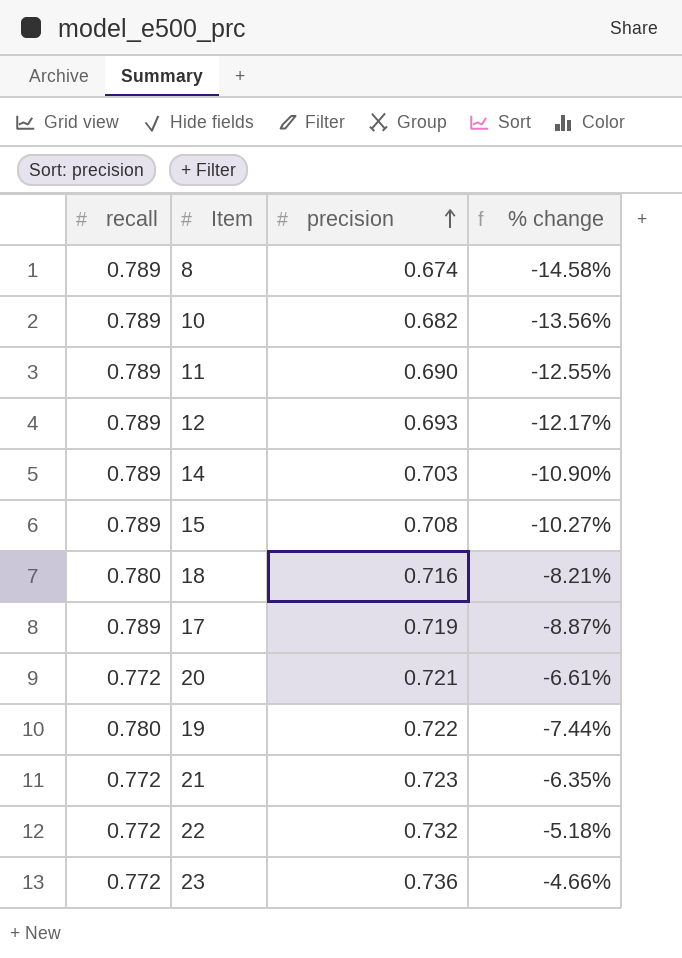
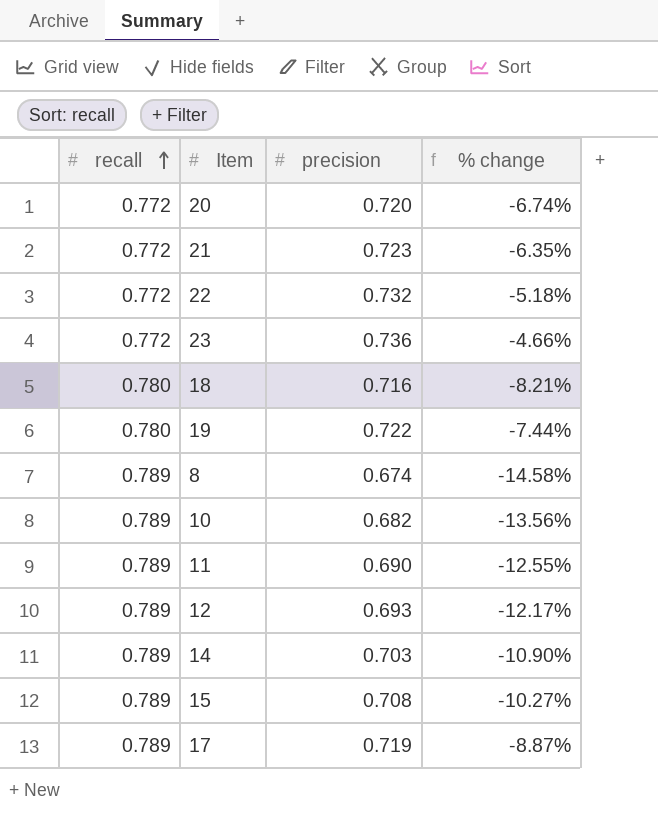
row order: precision ascending -> recall ascending
20 | precision: 0.721 -> 0.720
20 | % change: -6.61% -> -6.74%

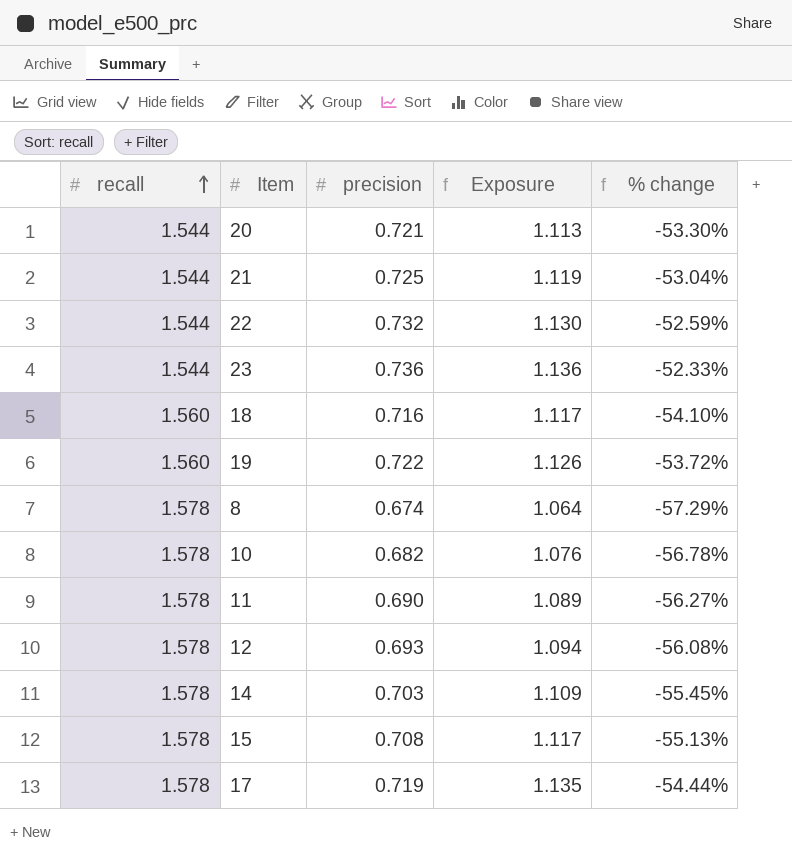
column Exposure | formula: none -> [recall] * [precision]
20 | recall: 0.772 -> 1.544
20 | precision: 0.720 -> 0.721
20 | % change: -6.74% -> -53.30%
21 | recall: 0.772 -> 1.544
21 | precision: 0.723 -> 0.725
21 | % change: -6.35% -> -53.04%
22 | recall: 0.772 -> 1.544
22 | % change: -5.18% -> -52.59%
23 | recall: 0.772 -> 1.544
23 | % change: -4.66% -> -52.33%
18 | recall: 0.780 -> 1.560
18 | % change: -8.21% -> -54.10%
19 | recall: 0.780 -> 1.560
19 | % change: -7.44% -> -53.72%
8 | recall: 0.789 -> 1.578
8 | % change: -14.58% -> -57.29%
10 | recall: 0.789 -> 1.578
10 | % change: -13.56% -> -56.78%
11 | recall: 0.789 -> 1.578
11 | % change: -12.55% -> -56.27%
12 | recall: 0.789 -> 1.578
12 | % change: -12.17% -> -56.08%
14 | recall: 0.789 -> 1.578
14 | % change: -10.90% -> -55.45%
15 | recall: 0.789 -> 1.578
15 | % change: -10.27% -> -55.13%
17 | recall: 0.789 -> 1.578
17 | % change: -8.87% -> -54.44%

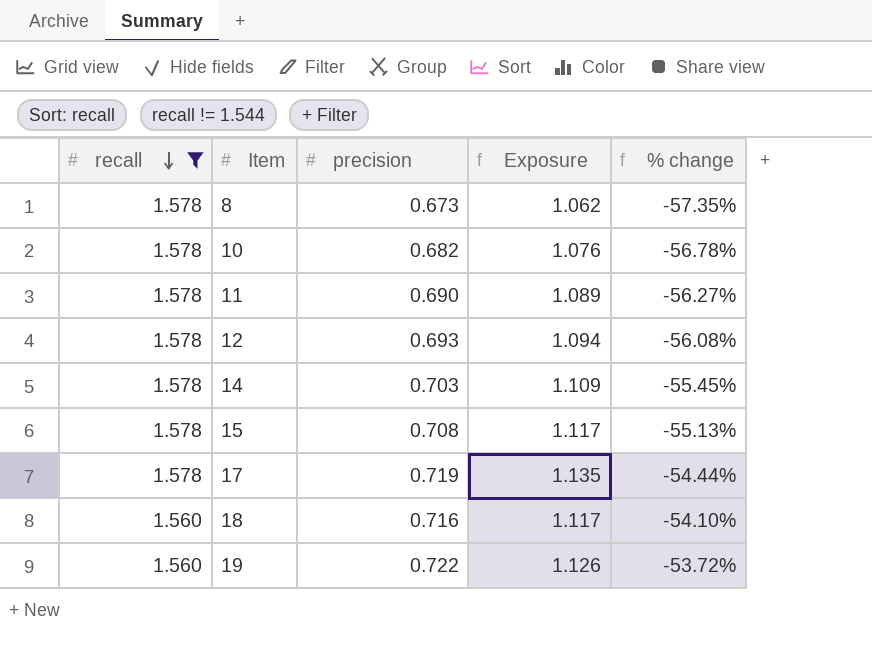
filter: none -> recall != 1.544
row order: recall ascending -> recall descending
8 | precision: 0.674 -> 0.673
8 | Exposure: 1.064 -> 1.062
8 | % change: -57.29% -> -57.35%

